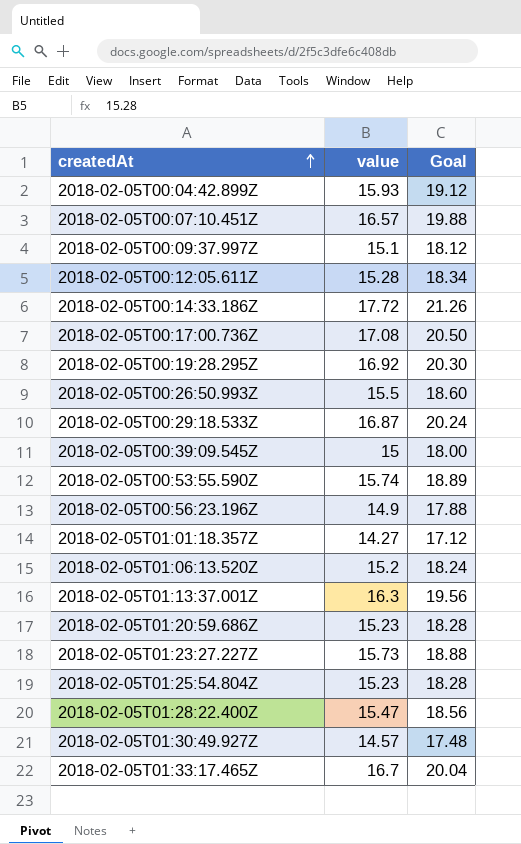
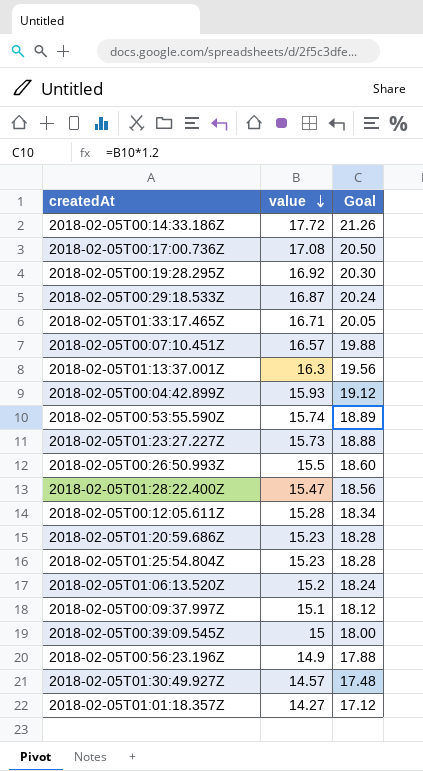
row order: createdAt ascending -> value descending
2018-02-05T01:33:17.465Z | value: 16.7 -> 16.71
2018-02-05T01:33:17.465Z | Goal: 20.04 -> 20.05

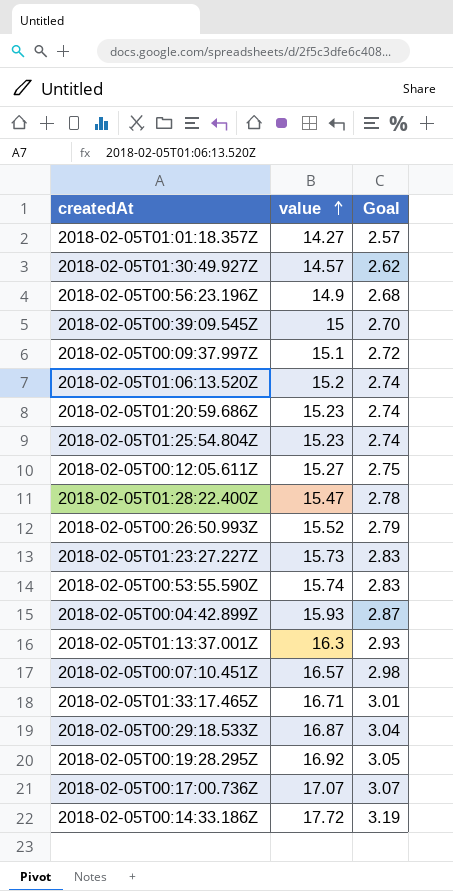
row order: value descending -> value ascending
column Goal | formula: [value] * 1.2 -> [value] * 0.18
2018-02-05T00:12:05.611Z | value: 15.28 -> 15.27
2018-02-05T00:26:50.993Z | value: 15.5 -> 15.52
2018-02-05T00:17:00.736Z | value: 17.08 -> 17.07

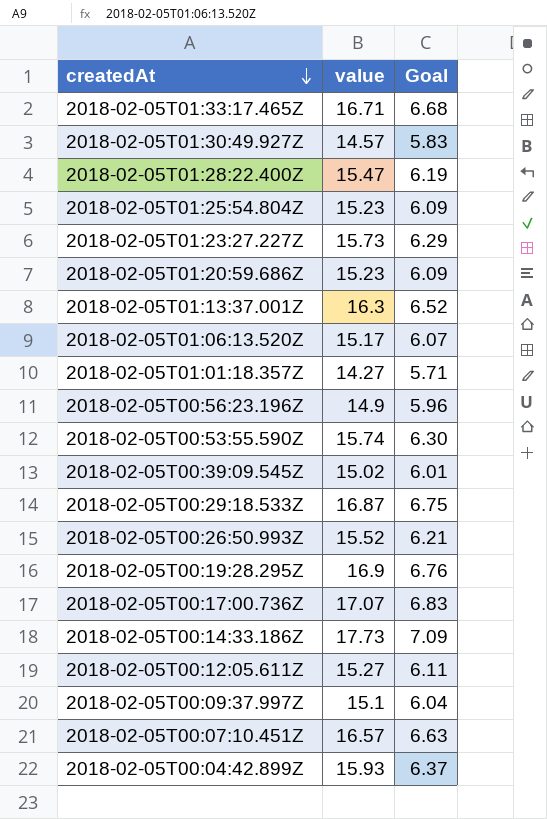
row order: value ascending -> createdAt descending
column Goal | formula: [value] * 0.18 -> [value] * 0.4
2018-02-05T01:06:13.520Z | value: 15.2 -> 15.17
2018-02-05T00:39:09.545Z | value: 15 -> 15.02
2018-02-05T00:19:28.295Z | value: 16.92 -> 16.9
2018-02-05T00:14:33.186Z | value: 17.72 -> 17.73

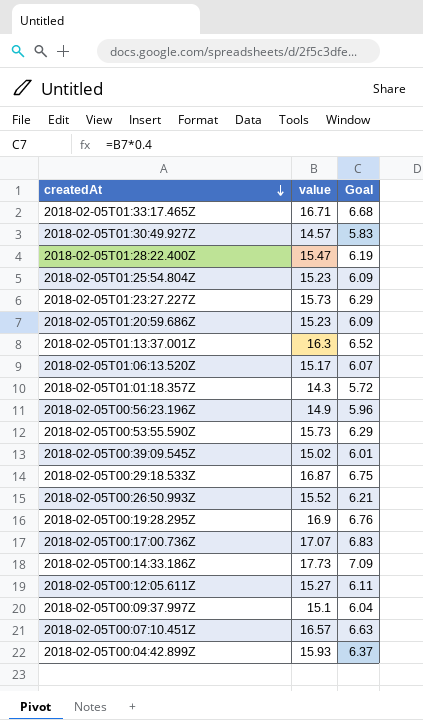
2018-02-05T01:01:18.357Z | value: 14.27 -> 14.3
2018-02-05T01:01:18.357Z | Goal: 5.71 -> 5.72
2018-02-05T00:53:55.590Z | value: 15.74 -> 15.73
2018-02-05T00:53:55.590Z | Goal: 6.30 -> 6.29

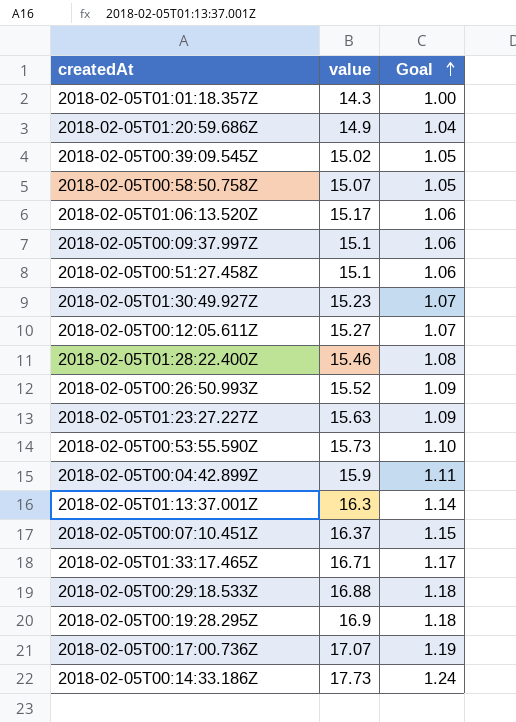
row order: createdAt descending -> Goal ascending
column Goal | formula: [value] * 0.4 -> [value] * 0.07
row 2018-02-05T01:25:54.804Z: 15.23 | 6.09 -> none
row 2018-02-05T00:56:23.196Z: 14.9 | 5.96 -> none
2018-02-05T01:20:59.686Z | value: 15.23 -> 14.9
row 2018-02-05T00:58:50.758Z: none -> 15.07 | 1.05
row 2018-02-05T00:51:27.458Z: none -> 15.1 | 1.06
2018-02-05T01:30:49.927Z | value: 14.57 -> 15.23
2018-02-05T01:28:22.400Z | value: 15.47 -> 15.46
2018-02-05T01:23:27.227Z | value: 15.73 -> 15.63
2018-02-05T00:04:42.899Z | value: 15.93 -> 15.9
2018-02-05T00:07:10.451Z | value: 16.57 -> 16.37
2018-02-05T00:29:18.533Z | value: 16.87 -> 16.88

